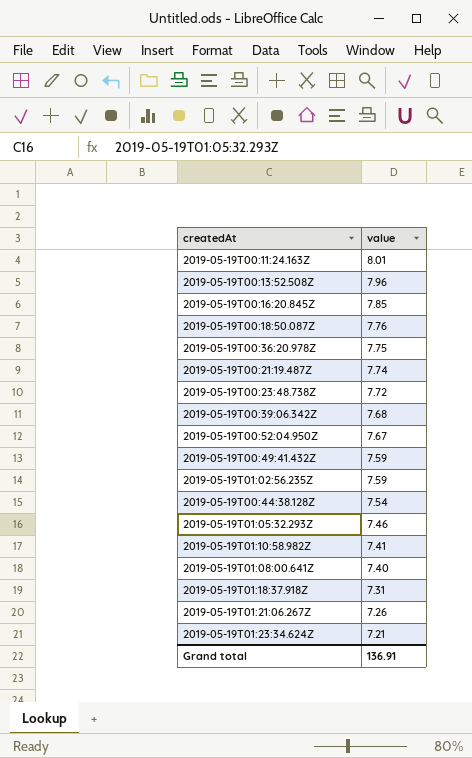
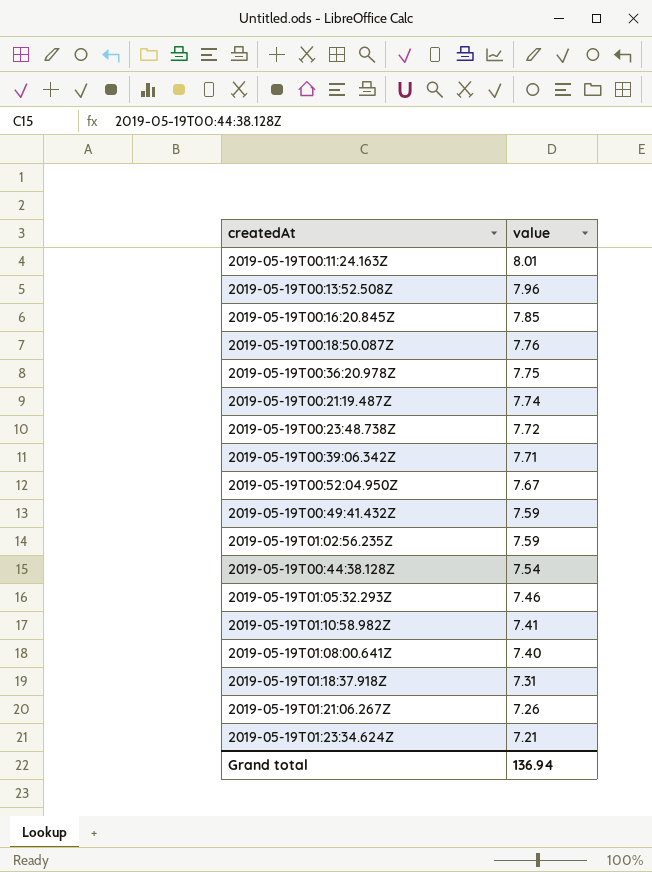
2019-05-19T00:39:06.342Z | value: 7.68 -> 7.71
Grand total | value: 136.91 -> 136.94

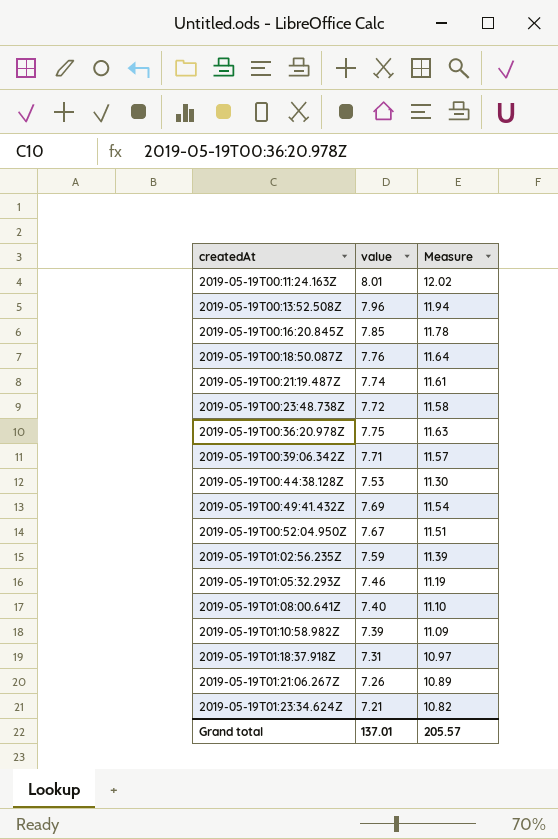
row order: value descending -> createdAt ascending
column Measure | formula: none -> [value] * 1.5
2019-05-19T00:44:38.128Z | value: 7.54 -> 7.53
2019-05-19T00:49:41.432Z | value: 7.59 -> 7.69
2019-05-19T01:10:58.982Z | value: 7.41 -> 7.39
Grand total | value: 136.94 -> 137.01

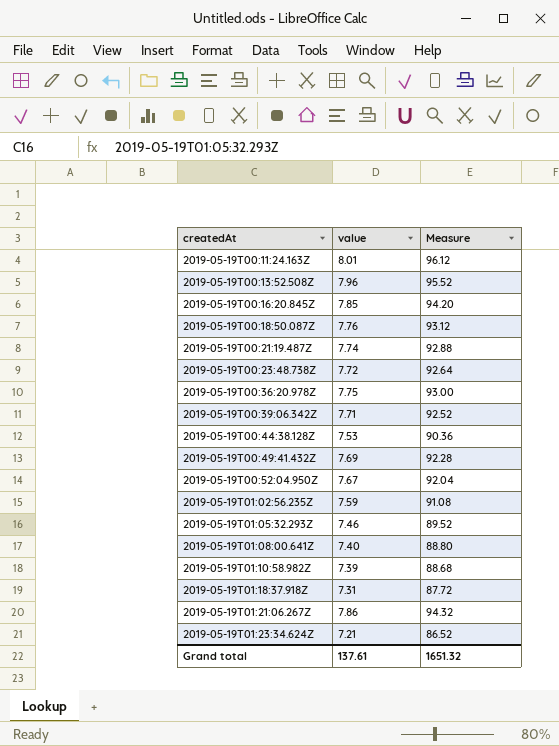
column Measure | formula: [value] * 1.5 -> [value] * 12
2019-05-19T01:21:06.267Z | value: 7.26 -> 7.86
Grand total | value: 137.01 -> 137.61
Grand total | Measure: 205.57 -> 1651.32

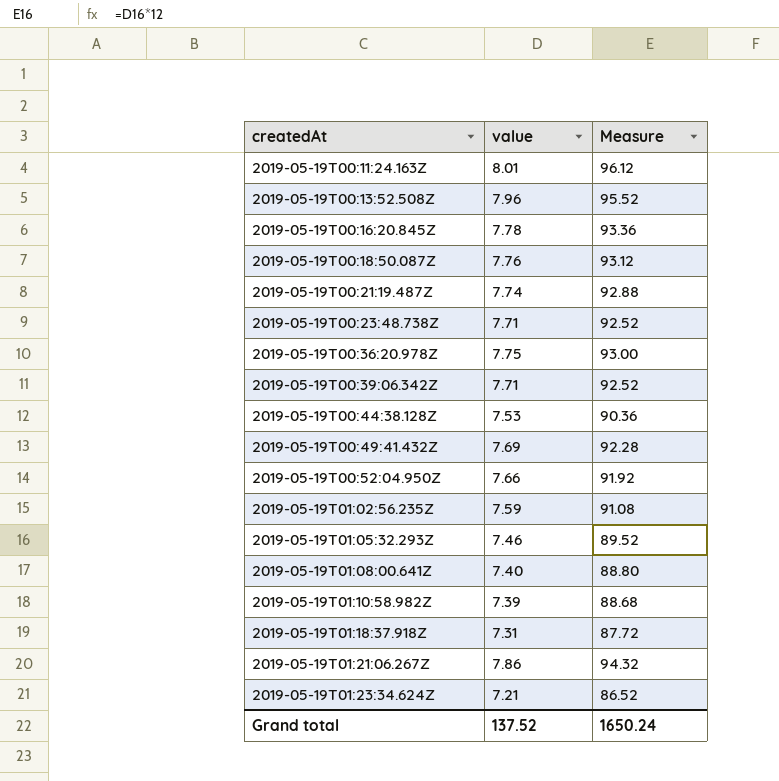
2019-05-19T00:16:20.845Z | value: 7.85 -> 7.78
2019-05-19T00:16:20.845Z | Measure: 94.20 -> 93.36
2019-05-19T00:23:48.738Z | value: 7.72 -> 7.71
2019-05-19T00:23:48.738Z | Measure: 92.64 -> 92.52
2019-05-19T00:52:04.950Z | value: 7.67 -> 7.66
2019-05-19T00:52:04.950Z | Measure: 92.04 -> 91.92
Grand total | value: 137.61 -> 137.52
Grand total | Measure: 1651.32 -> 1650.24

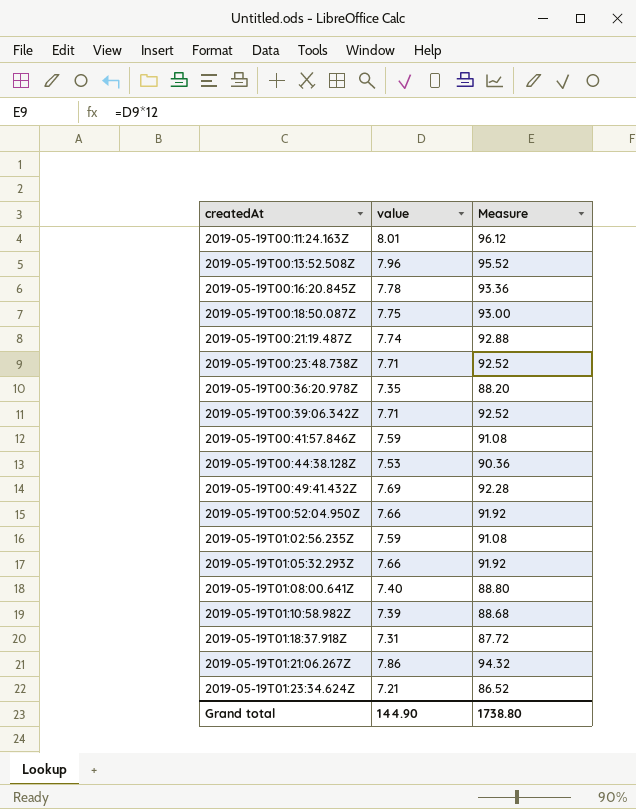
2019-05-19T00:18:50.087Z | value: 7.76 -> 7.75
2019-05-19T00:18:50.087Z | Measure: 93.12 -> 93.00
2019-05-19T00:36:20.978Z | value: 7.75 -> 7.35
2019-05-19T00:36:20.978Z | Measure: 93.00 -> 88.20
row 2019-05-19T00:41:57.846Z: none -> 7.59 | 91.08
2019-05-19T01:05:32.293Z | value: 7.46 -> 7.66
2019-05-19T01:05:32.293Z | Measure: 89.52 -> 91.92
Grand total | value: 137.52 -> 144.90
Grand total | Measure: 1650.24 -> 1738.80

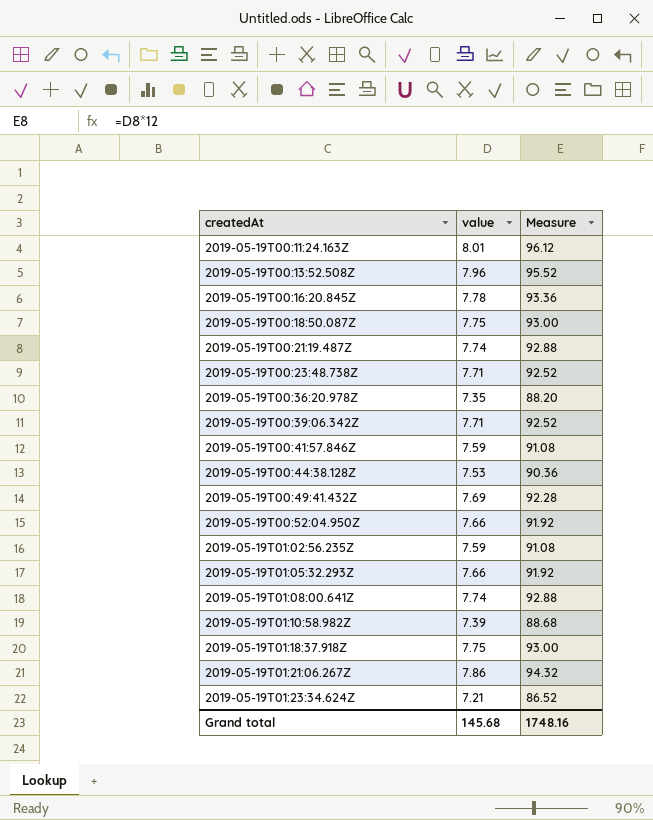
2019-05-19T01:08:00.641Z | value: 7.40 -> 7.74
2019-05-19T01:08:00.641Z | Measure: 88.80 -> 92.88
2019-05-19T01:18:37.918Z | value: 7.31 -> 7.75
2019-05-19T01:18:37.918Z | Measure: 87.72 -> 93.00
Grand total | value: 144.90 -> 145.68
Grand total | Measure: 1738.80 -> 1748.16

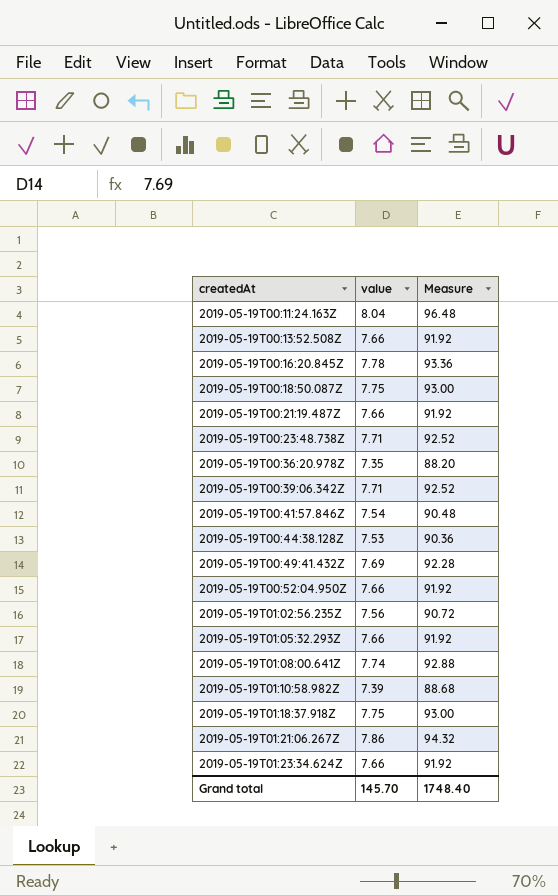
2019-05-19T00:11:24.163Z | value: 8.01 -> 8.04
2019-05-19T00:11:24.163Z | Measure: 96.12 -> 96.48
2019-05-19T00:13:52.508Z | value: 7.96 -> 7.66
2019-05-19T00:13:52.508Z | Measure: 95.52 -> 91.92
2019-05-19T00:21:19.487Z | value: 7.74 -> 7.66
2019-05-19T00:21:19.487Z | Measure: 92.88 -> 91.92
2019-05-19T00:41:57.846Z | value: 7.59 -> 7.54
2019-05-19T00:41:57.846Z | Measure: 91.08 -> 90.48
2019-05-19T01:02:56.235Z | value: 7.59 -> 7.56
2019-05-19T01:02:56.235Z | Measure: 91.08 -> 90.72
2019-05-19T01:23:34.624Z | value: 7.21 -> 7.66
2019-05-19T01:23:34.624Z | Measure: 86.52 -> 91.92
Grand total | value: 145.68 -> 145.70
Grand total | Measure: 1748.16 -> 1748.40

